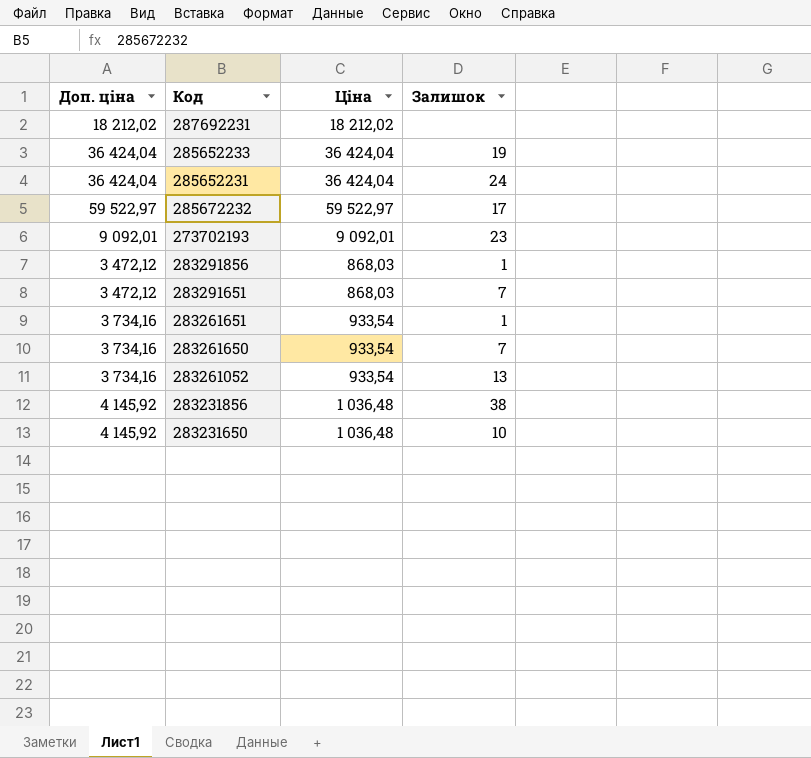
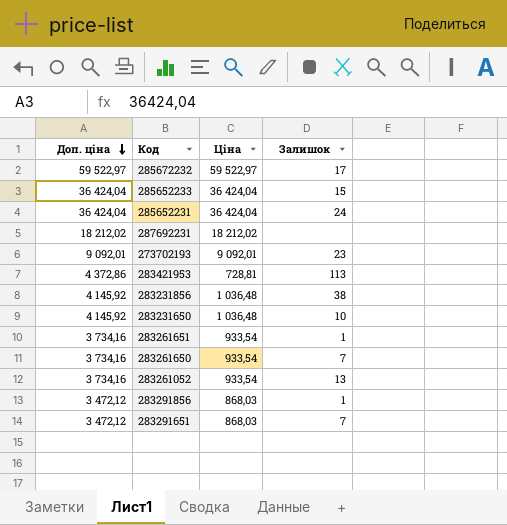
row order: none -> Доп. ціна descending
285652233 | Залишок: 19 -> 15
row 283421953: none -> 4 372,86 | 728,81 | 113

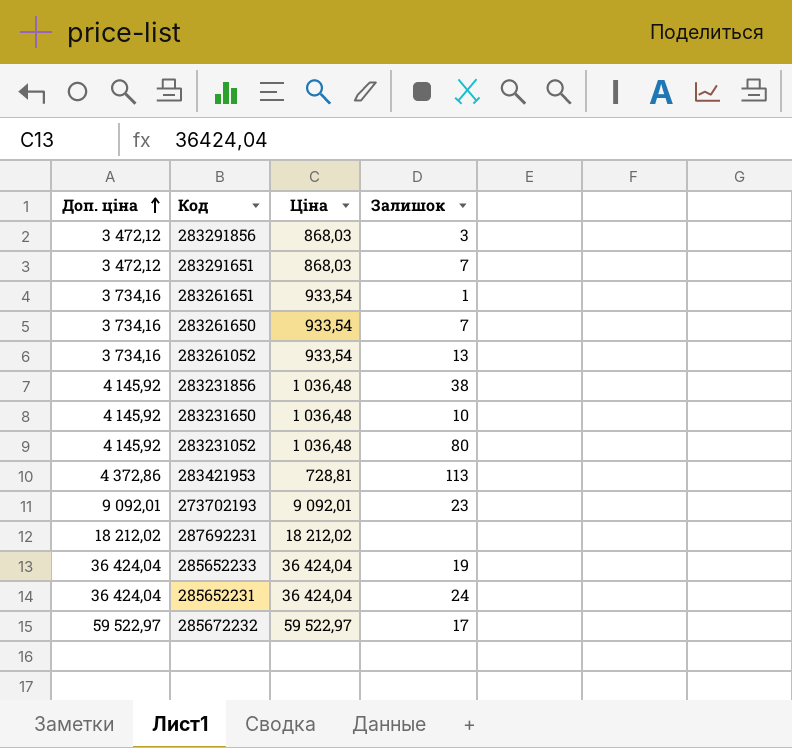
row order: Доп. ціна descending -> Доп. ціна ascending
283291856 | Залишок: 1 -> 3
row 283231052: none -> 4 145,92 | 1 036,48 | 80
285652233 | Залишок: 15 -> 19

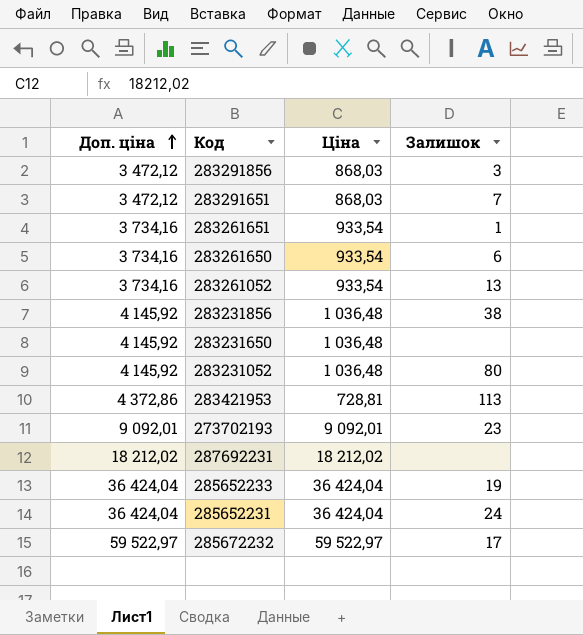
283261650 | Залишок: 7 -> 6
283231650 | Залишок: 10 -> none

